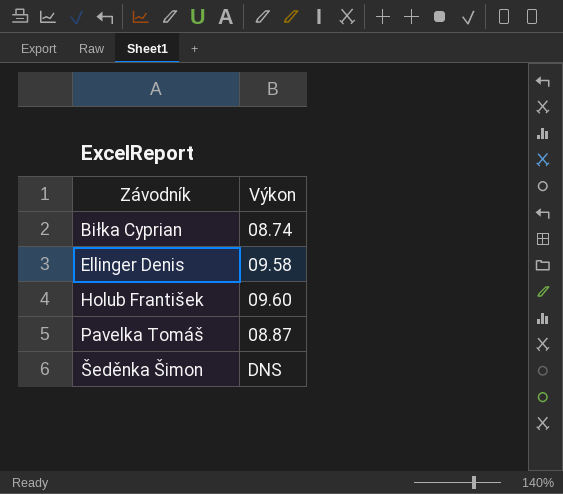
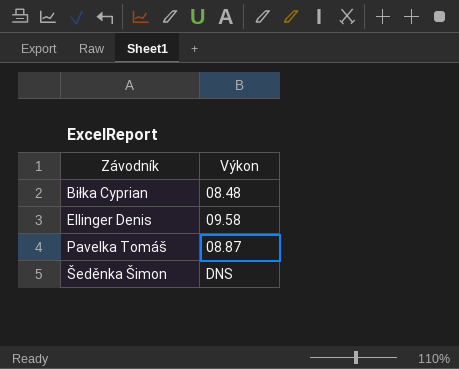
row Holub František: 09.60 -> none
Biłka Cyprian | Výkon: 08.74 -> 08.48

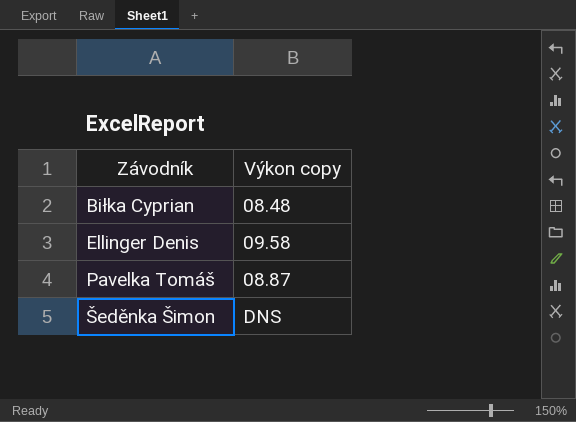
column name: Výkon -> Výkon copy

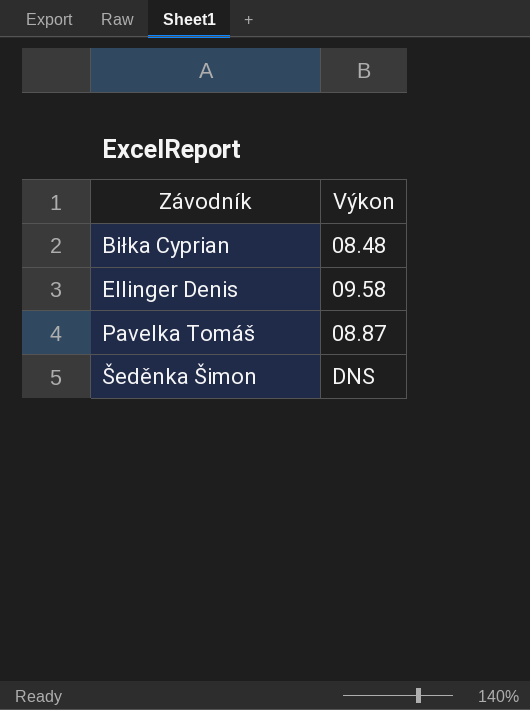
column name: Výkon copy -> Výkon

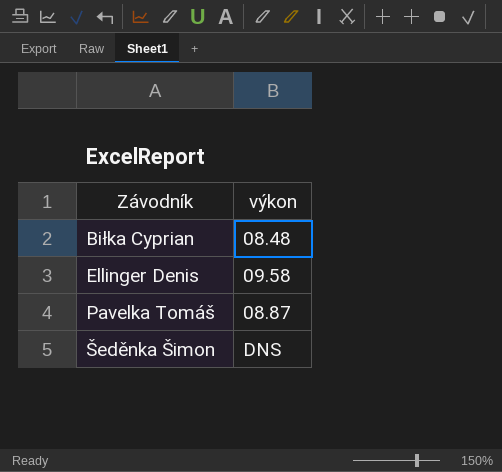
column name: Výkon -> výkon

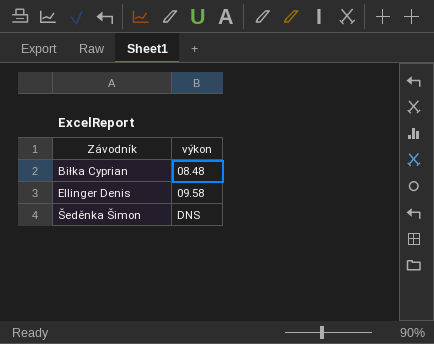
row Pavelka Tomáš: 08.87 -> none

